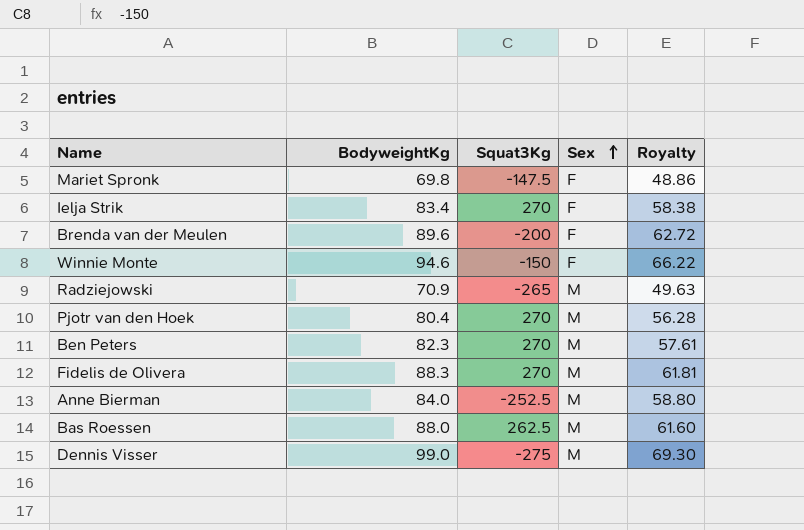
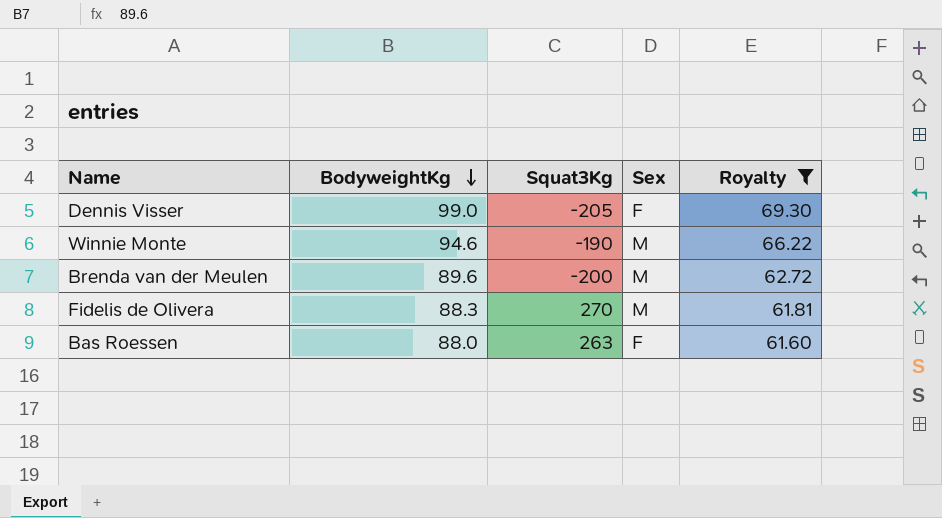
filter: none -> Royalty >= 61.60
row order: Sex ascending -> BodyweightKg descending
Dennis Visser | Squat3Kg: -275 -> -205
Dennis Visser | Sex: M -> F
Winnie Monte | Squat3Kg: -150 -> -190
Winnie Monte | Sex: F -> M
Brenda van der Meulen | Sex: F -> M
Bas Roessen | Squat3Kg: 262.5 -> 263
Bas Roessen | Sex: M -> F

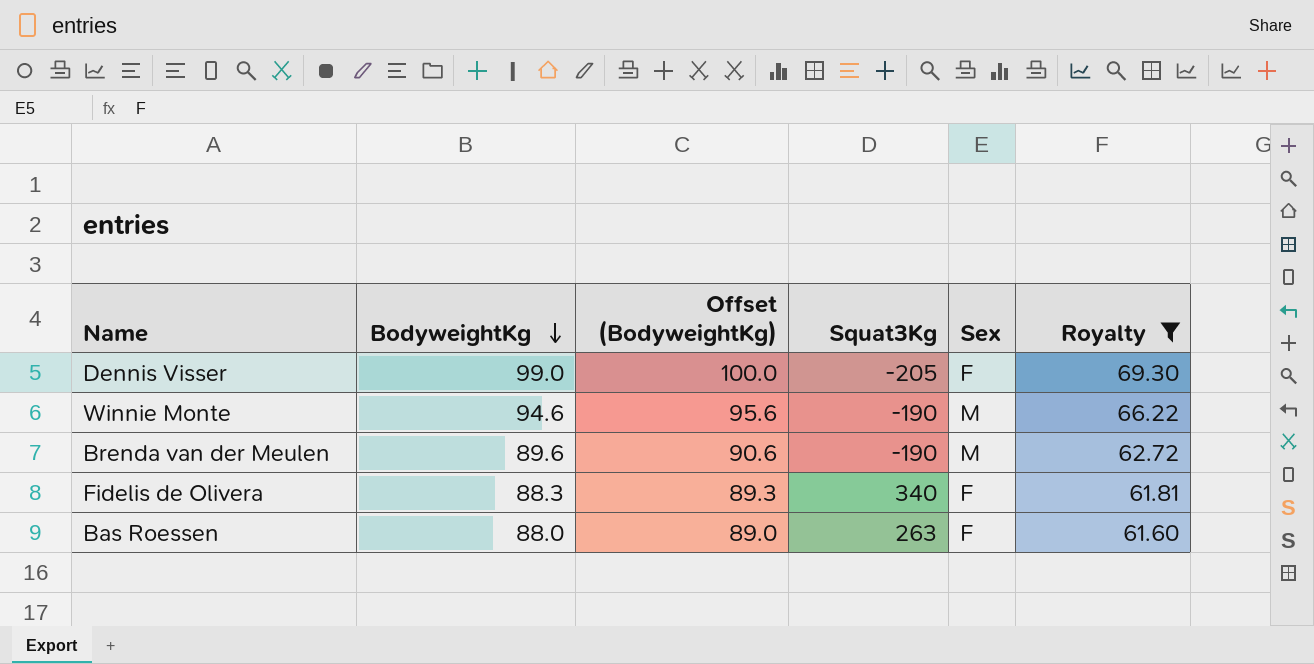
column Offset (BodyweightKg) | formula: none -> [BodyweightKg] + 1
Brenda van der Meulen | Squat3Kg: -200 -> -190
Fidelis de Olivera | Squat3Kg: 270 -> 340
Fidelis de Olivera | Sex: M -> F

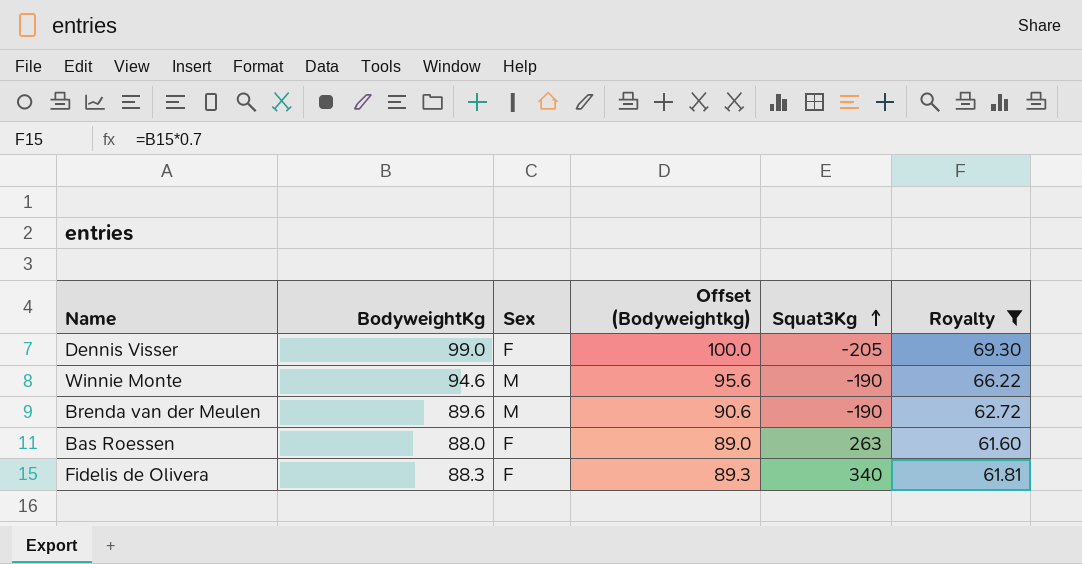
row order: BodyweightKg descending -> Squat3Kg ascending
column Sex | position: 5 -> 3
column name: Offset (BodyweightKg) -> Offset (Bodyweightkg)

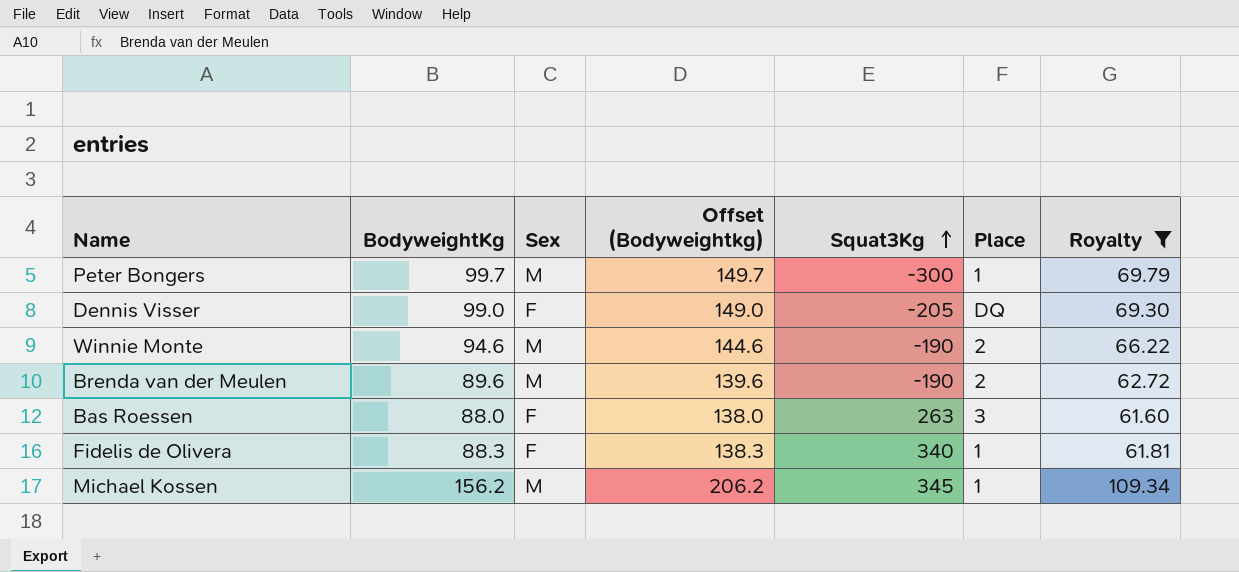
column Offset (Bodyweightkg) | formula: [BodyweightKg] + 1 -> [BodyweightKg] + 50
column Place | position: none -> 6
row Peter Bongers: none -> 99.7 | M | 149.7 | -300 | 1 | 69.79
row Michael Kossen: none -> 156.2 | M | 206.2 | 345 | 1 | 109.34

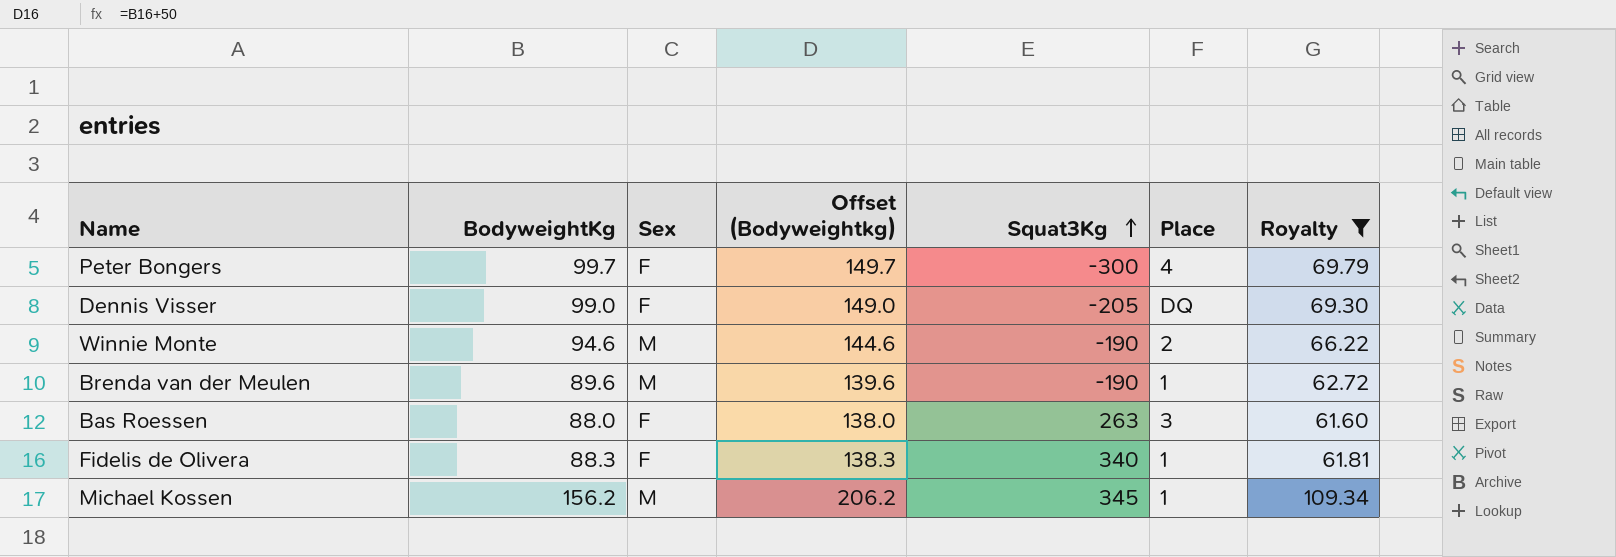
Peter Bongers | Sex: M -> F
Peter Bongers | Place: 1 -> 4
Brenda van der Meulen | Place: 2 -> 1

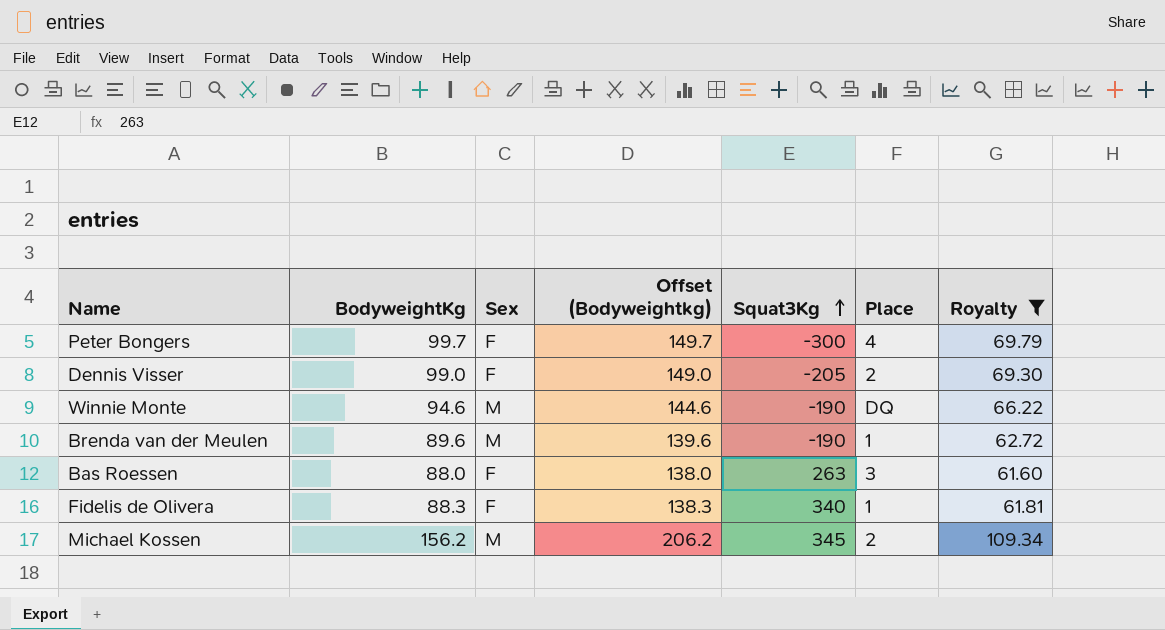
Dennis Visser | Place: DQ -> 2
Winnie Monte | Place: 2 -> DQ
Michael Kossen | Place: 1 -> 2

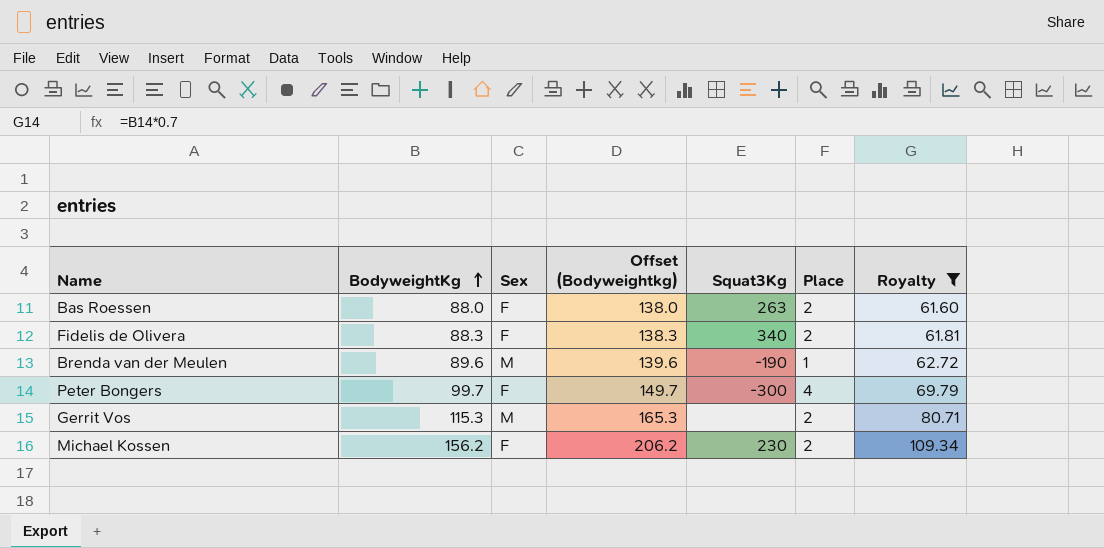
row order: Squat3Kg ascending -> BodyweightKg ascending
row Dennis Visser: 99.0 | F | 149.0 | -205 | 2 | 69.30 -> none
row Winnie Monte: 94.6 | M | 144.6 | -190 | DQ | 66.22 -> none
Bas Roessen | Place: 3 -> 2
Fidelis de Olivera | Place: 1 -> 2
row Gerrit Vos: none -> 115.3 | M | 165.3 | none | 2 | 80.71
Michael Kossen | Sex: M -> F
Michael Kossen | Squat3Kg: 345 -> 230

